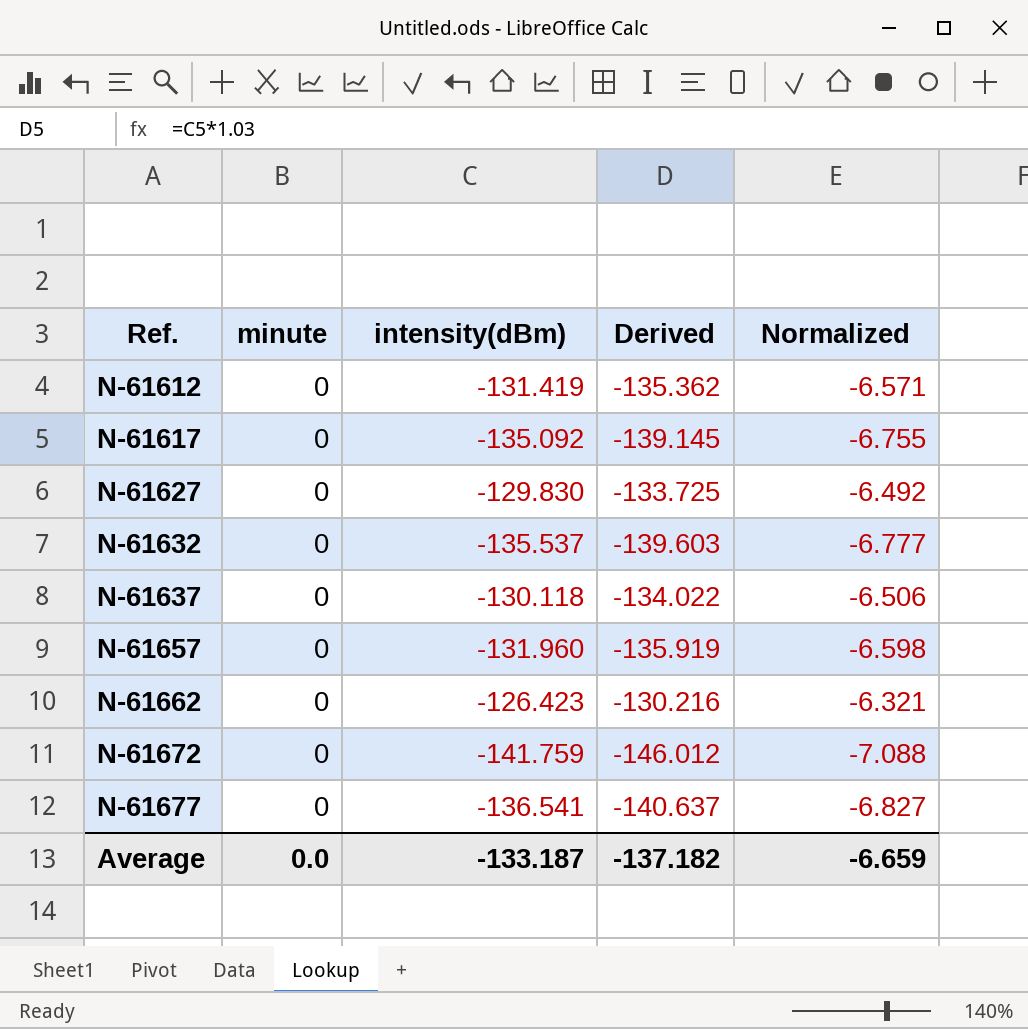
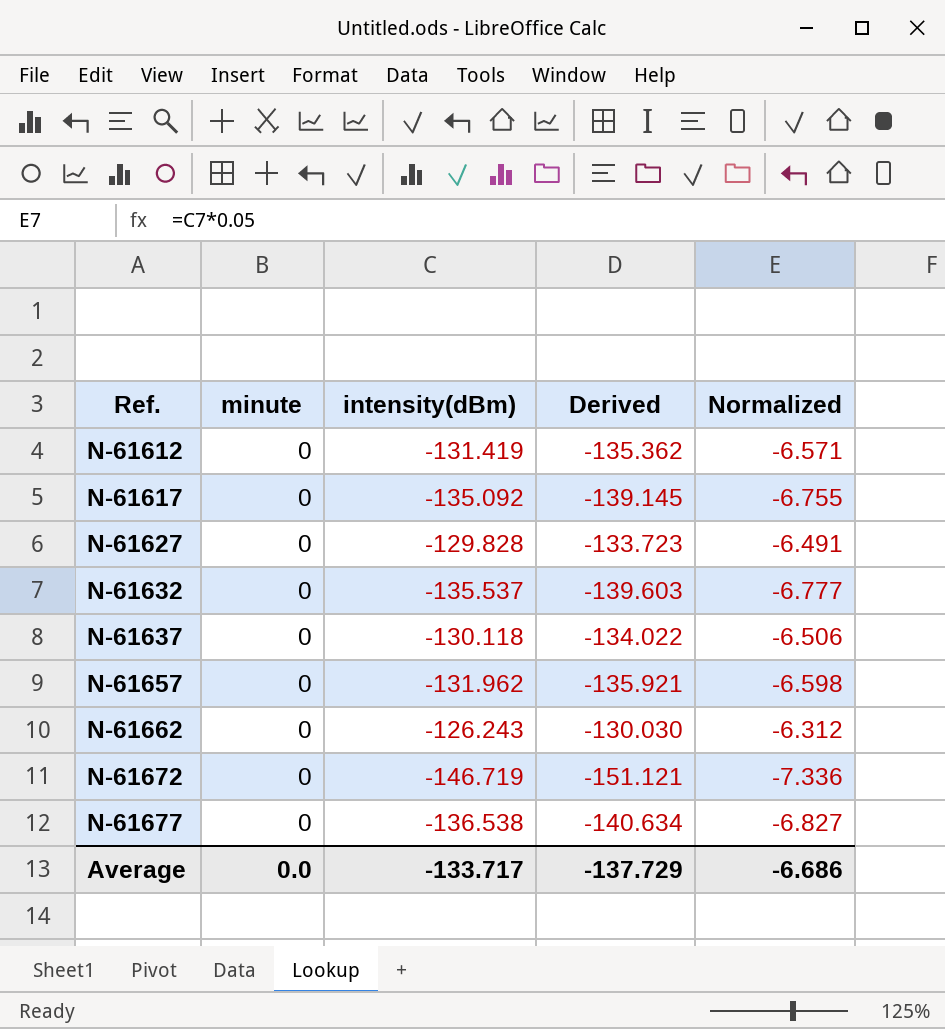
N-61627 | intensity(dBm): -129.830 -> -129.828
N-61627 | Derived: -133.725 -> -133.723
N-61627 | Normalized: -6.492 -> -6.491
N-61657 | intensity(dBm): -131.960 -> -131.962
N-61657 | Derived: -135.919 -> -135.921
N-61662 | intensity(dBm): -126.423 -> -126.243
N-61662 | Derived: -130.216 -> -130.030
N-61662 | Normalized: -6.321 -> -6.312
N-61672 | intensity(dBm): -141.759 -> -146.719
N-61672 | Derived: -146.012 -> -151.121
N-61672 | Normalized: -7.088 -> -7.336
N-61677 | intensity(dBm): -136.541 -> -136.538
N-61677 | Derived: -140.637 -> -140.634
Average | intensity(dBm): -133.187 -> -133.717
Average | Derived: -137.182 -> -137.729
Average | Normalized: -6.659 -> -6.686

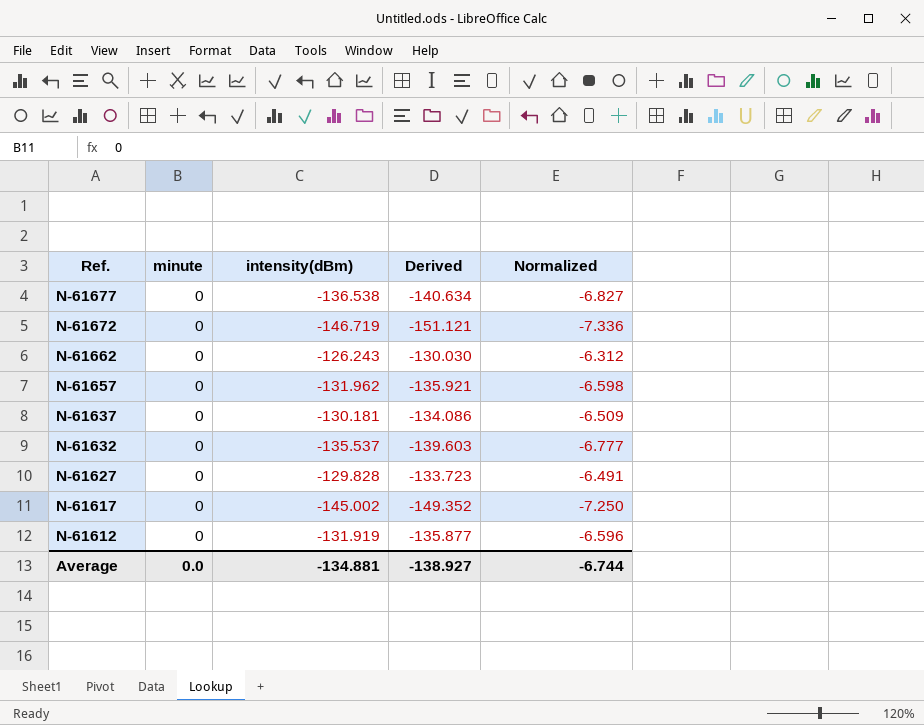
row order: Ref. ascending -> Ref. descending
N-61637 | intensity(dBm): -130.118 -> -130.181
N-61637 | Derived: -134.022 -> -134.086
N-61637 | Normalized: -6.506 -> -6.509
N-61617 | intensity(dBm): -135.092 -> -145.002
N-61617 | Derived: -139.145 -> -149.352
N-61617 | Normalized: -6.755 -> -7.250
N-61612 | intensity(dBm): -131.419 -> -131.919
N-61612 | Derived: -135.362 -> -135.877
N-61612 | Normalized: -6.571 -> -6.596
Average | intensity(dBm): -133.717 -> -134.881
Average | Derived: -137.729 -> -138.927
Average | Normalized: -6.686 -> -6.744

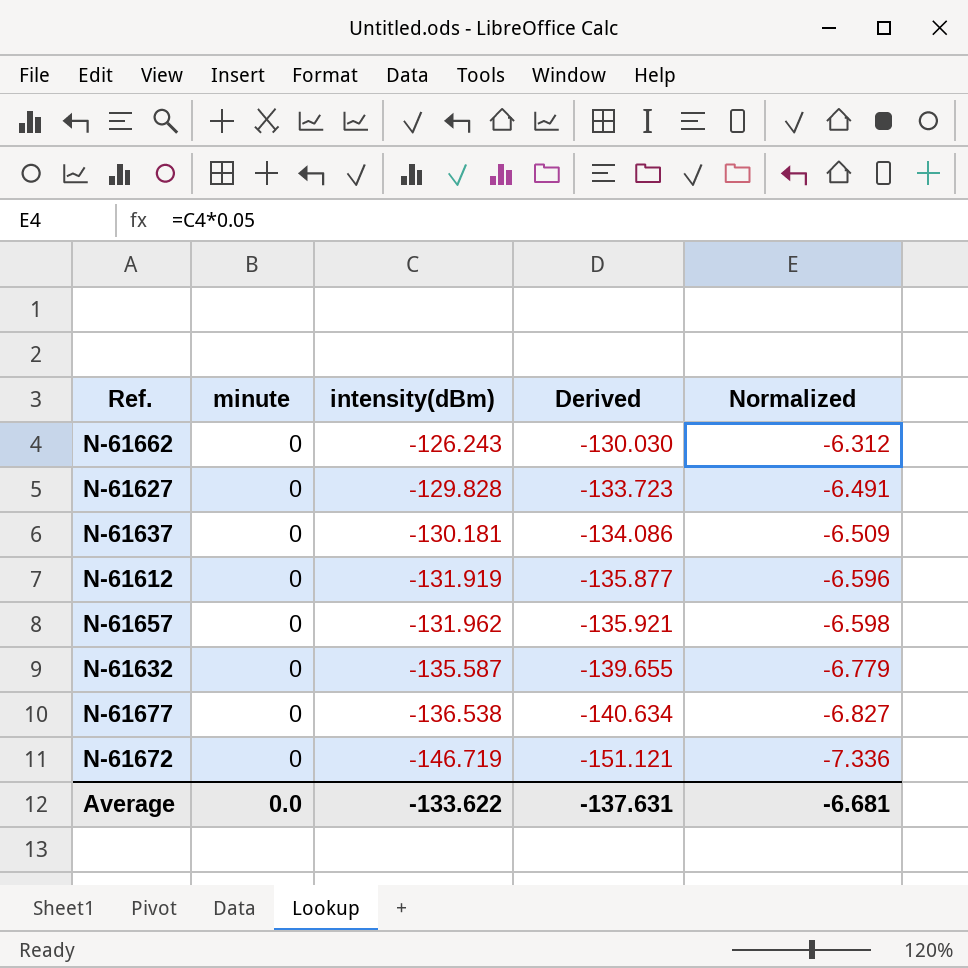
row order: Ref. descending -> intensity(dBm) descending
row N-61617: 0 | -145.002 | -149.352 | -7.250 -> none
N-61632 | intensity(dBm): -135.537 -> -135.587
N-61632 | Derived: -139.603 -> -139.655
N-61632 | Normalized: -6.777 -> -6.779
Average | intensity(dBm): -134.881 -> -133.622
Average | Derived: -138.927 -> -137.631
Average | Normalized: -6.744 -> -6.681

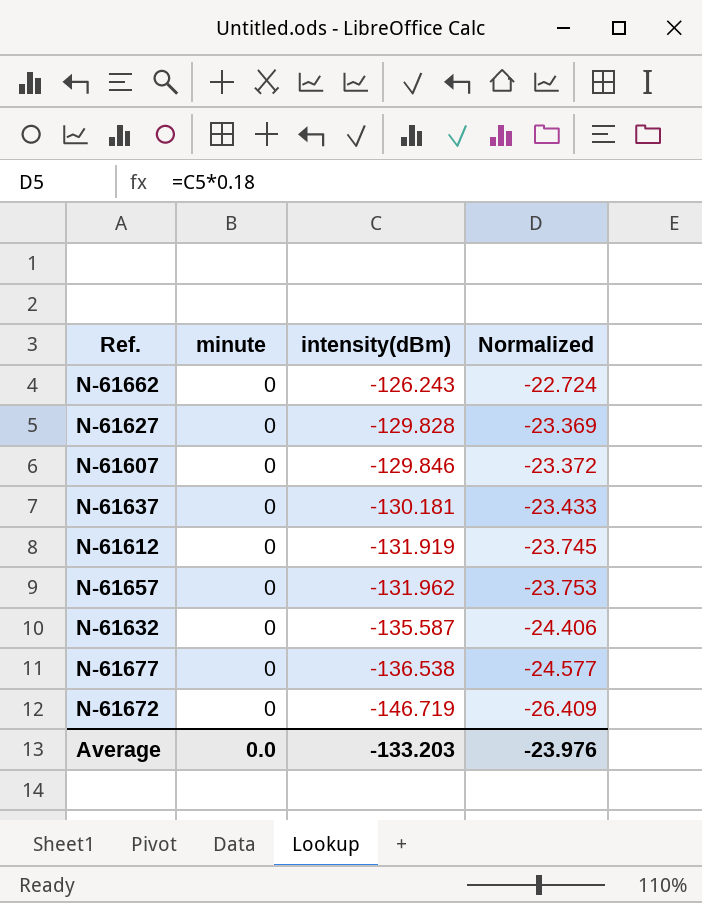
column Derived | formula: [intensity(dBm)] * 1.03 -> none
column Normalized | formula: [intensity(dBm)] * 0.05 -> [intensity(dBm)] * 0.18
row N-61607: none -> 0 | -129.846 | -23.372
Average | intensity(dBm): -133.622 -> -133.203
Average | Normalized: -6.681 -> -23.976

